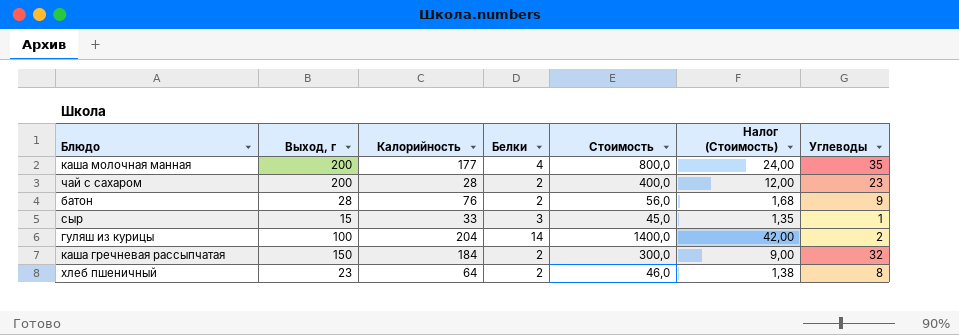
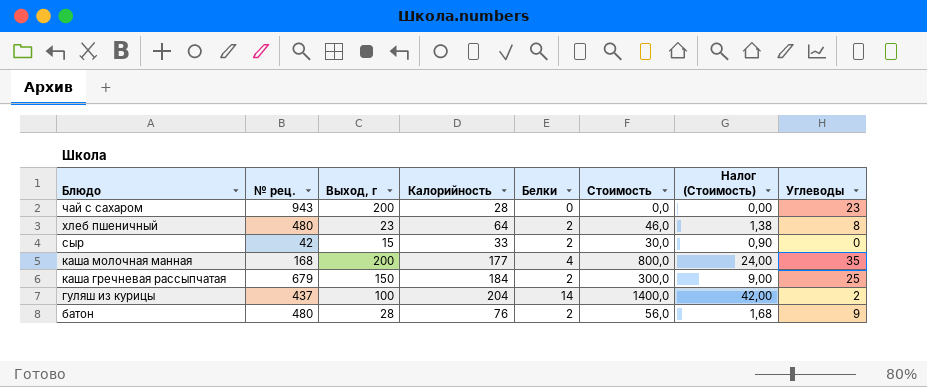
row order: none -> Блюдо descending
column № рец. | position: none -> 2
чай с сахаром | Белки: 2 -> 0
чай с сахаром | Стоимость: 400,0 -> 0,0
чай с сахаром | Налог (Стоимость): 12,00 -> 0,00
сыр | Белки: 3 -> 2
сыр | Стоимость: 45,0 -> 30,0
сыр | Налог (Стоимость): 1,35 -> 0,90
сыр | Углеводы: 1 -> 0
каша гречневая рассыпчатая | Углеводы: 32 -> 25

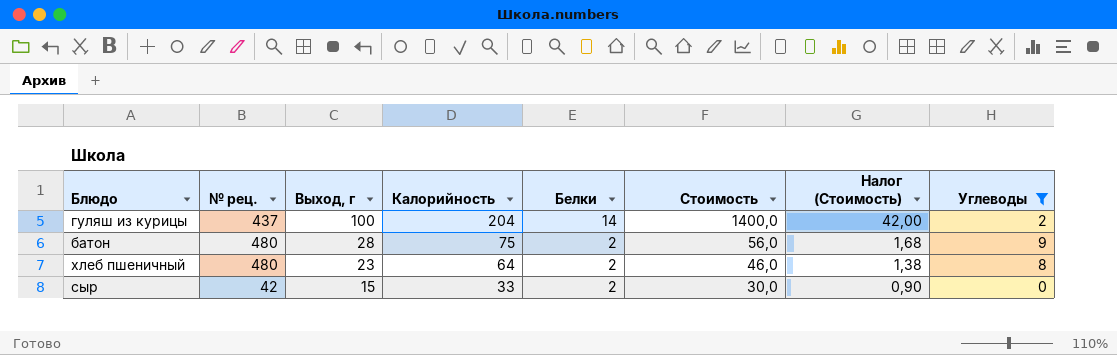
filter: none -> Углеводы <= 9
row order: Блюдо descending -> Выход, г descending
батон | Калорийность: 76 -> 75

